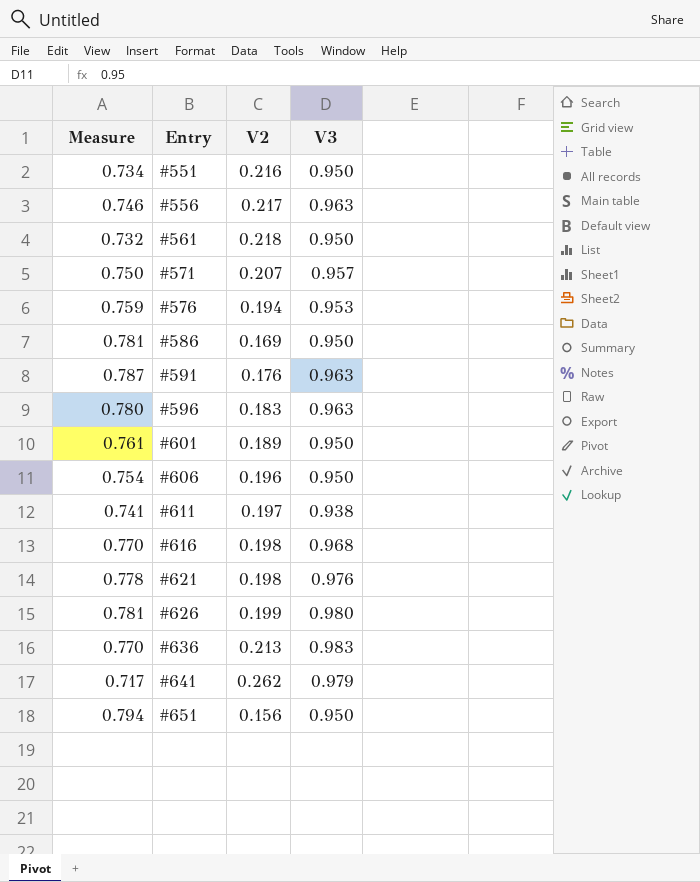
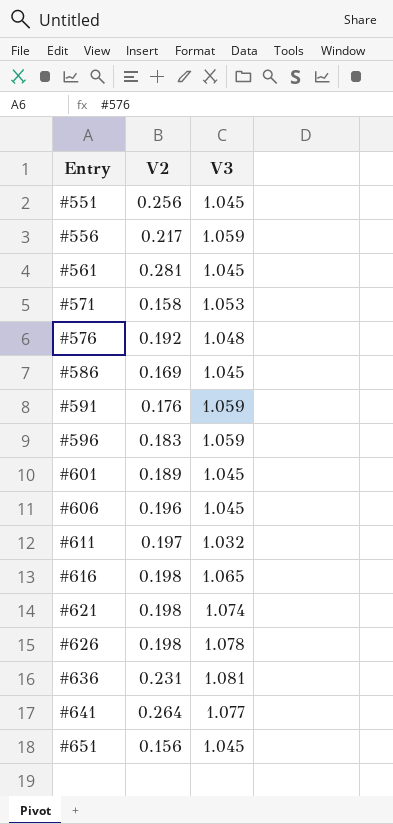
column Measure | formula: [V3] - [V2] -> none
#551 | V2: 0.216 -> 0.256
#551 | V3: 0.950 -> 1.045
#556 | V3: 0.963 -> 1.059
#561 | V2: 0.218 -> 0.281
#561 | V3: 0.950 -> 1.045
#571 | V2: 0.207 -> 0.158
#571 | V3: 0.957 -> 1.053
#576 | V2: 0.194 -> 0.192
#576 | V3: 0.953 -> 1.048
#586 | V3: 0.950 -> 1.045
#591 | V3: 0.963 -> 1.059
#596 | V3: 0.963 -> 1.059
#601 | V3: 0.950 -> 1.045
#606 | V3: 0.950 -> 1.045
#611 | V3: 0.938 -> 1.032
#616 | V3: 0.968 -> 1.065
#621 | V3: 0.976 -> 1.074
#626 | V2: 0.199 -> 0.198
#626 | V3: 0.980 -> 1.078
#636 | V2: 0.213 -> 0.231
#636 | V3: 0.983 -> 1.081
#641 | V2: 0.262 -> 0.264
#641 | V3: 0.979 -> 1.077
#651 | V3: 0.950 -> 1.045

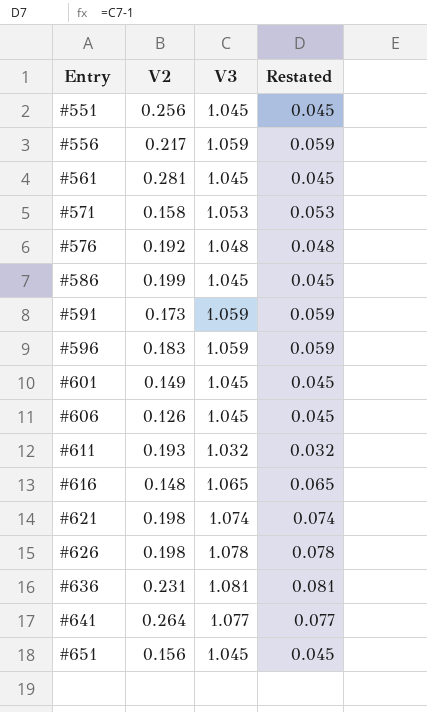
column Restated | formula: none -> [V3] - 1
#586 | V2: 0.169 -> 0.199
#591 | V2: 0.176 -> 0.173
#601 | V2: 0.189 -> 0.149
#606 | V2: 0.196 -> 0.126
#611 | V2: 0.197 -> 0.193
#616 | V2: 0.198 -> 0.148

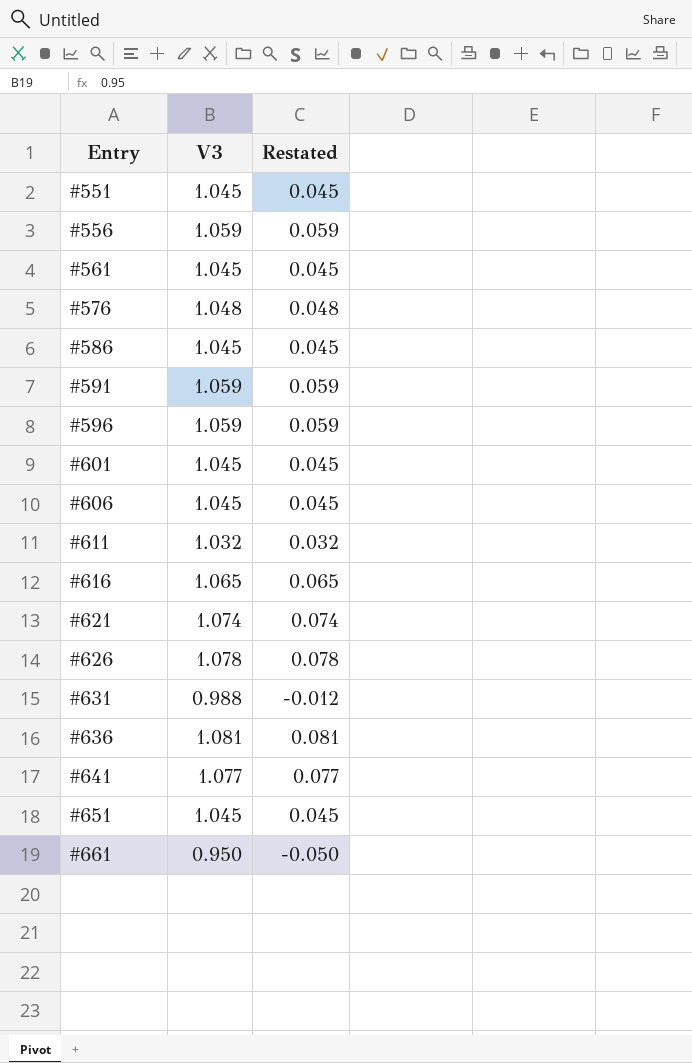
column V2 | position: 2 -> none
row #571: 0.158 | 1.053 | 0.053 -> none
row #631: none -> 0.988 | -0.012
row #661: none -> 0.950 | -0.050

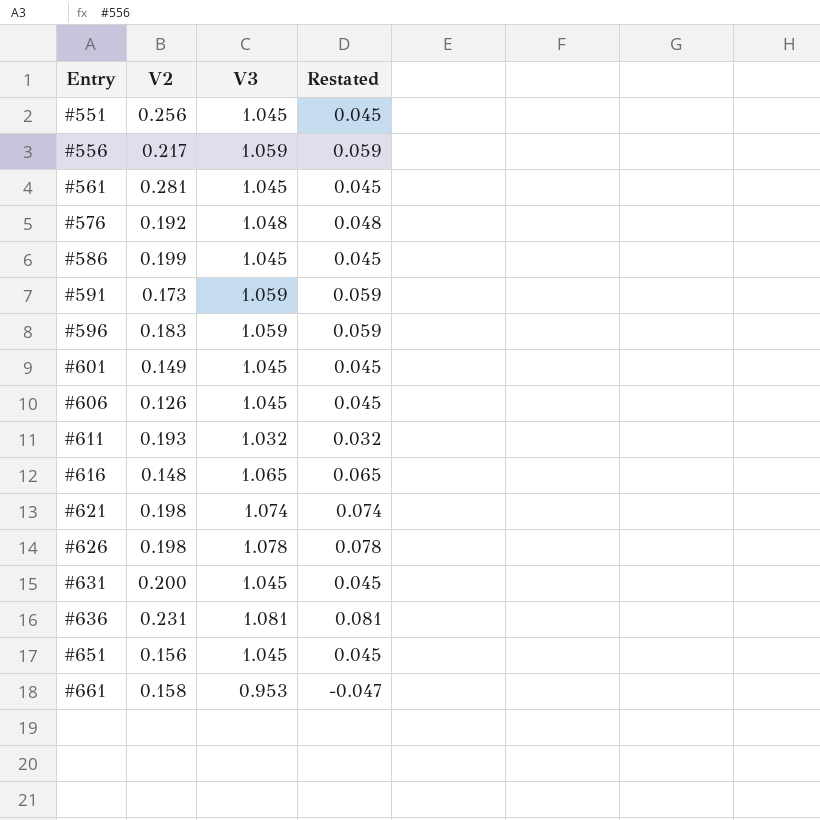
column V2 | position: none -> 2
row #641: 1.077 | 0.077 -> none
#631 | V3: 0.988 -> 1.045
#631 | Restated: -0.012 -> 0.045
#661 | V3: 0.950 -> 0.953
#661 | Restated: -0.050 -> -0.047

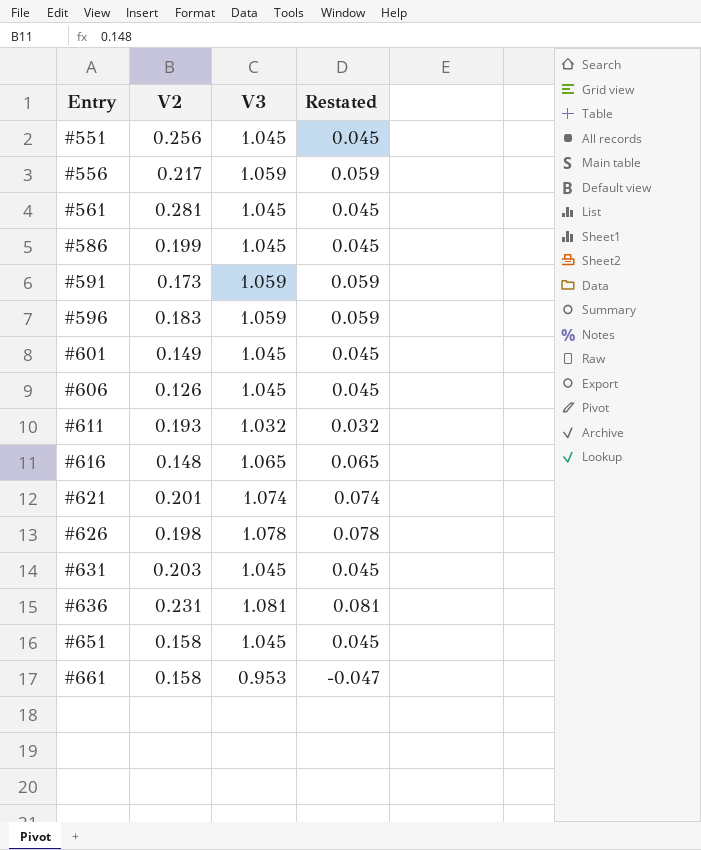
row #576: 0.192 | 1.048 | 0.048 -> none
#621 | V2: 0.198 -> 0.201
#631 | V2: 0.200 -> 0.203
#651 | V2: 0.156 -> 0.158

